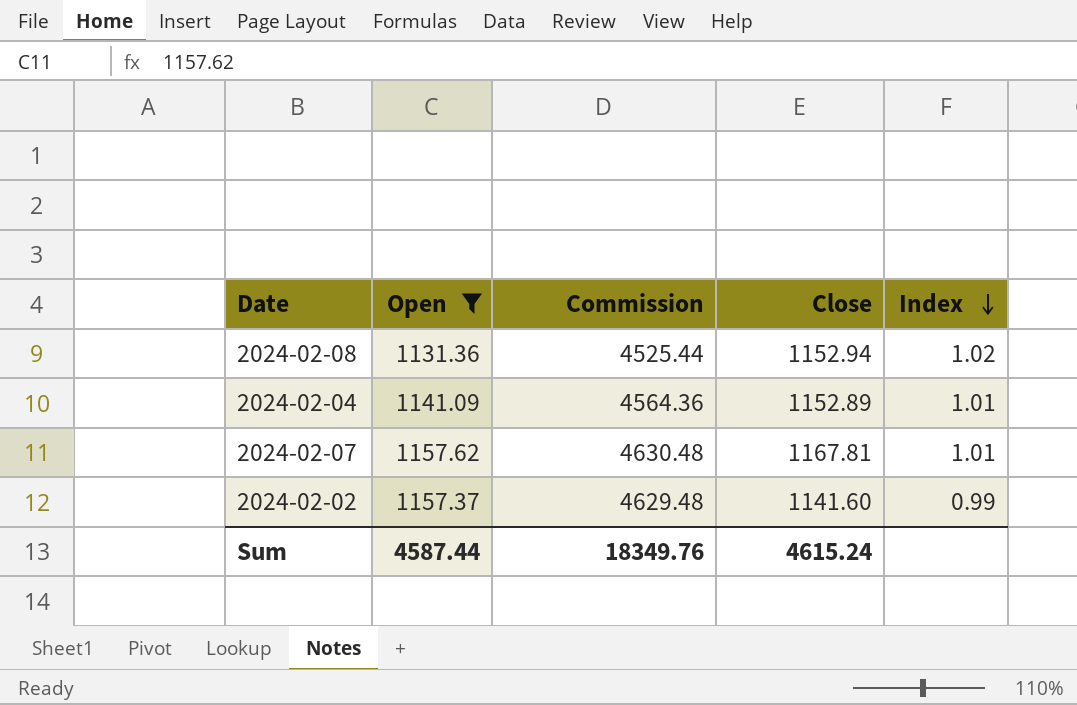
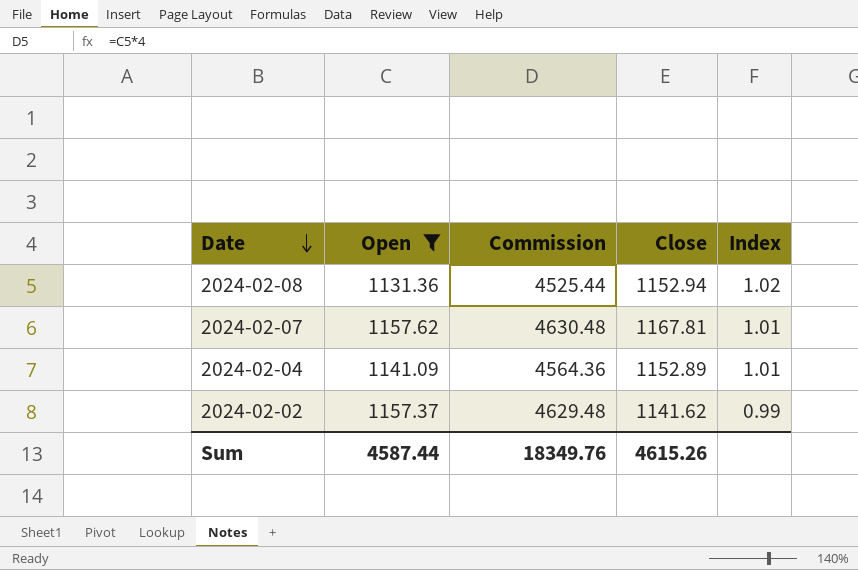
row order: Index descending -> Date descending
2024-02-02 | Close: 1141.60 -> 1141.62
Sum | Close: 4615.24 -> 4615.26

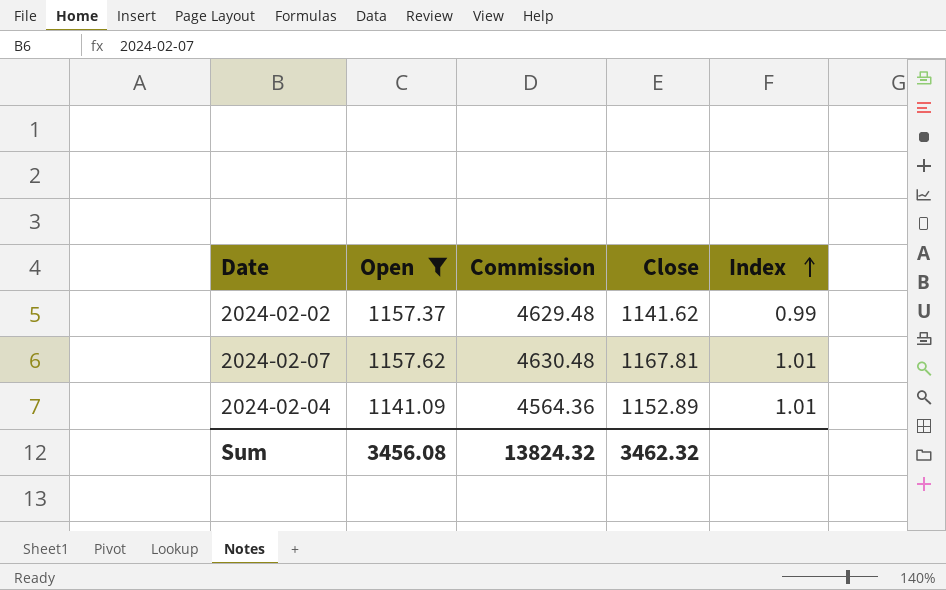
row order: Date descending -> Index ascending
row 2024-02-08: 1131.36 | 4525.44 | 1152.94 | 1.02 -> none
Sum | Open: 4587.44 -> 3456.08
Sum | Commission: 18349.76 -> 13824.32
Sum | Close: 4615.26 -> 3462.32

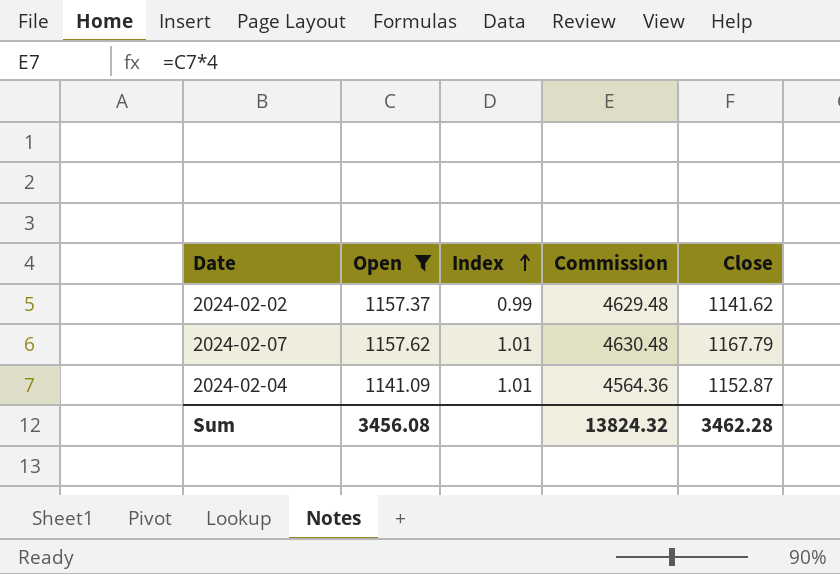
column Index | position: 5 -> 3
2024-02-07 | Close: 1167.81 -> 1167.79
2024-02-04 | Close: 1152.89 -> 1152.87
Sum | Close: 3462.32 -> 3462.28

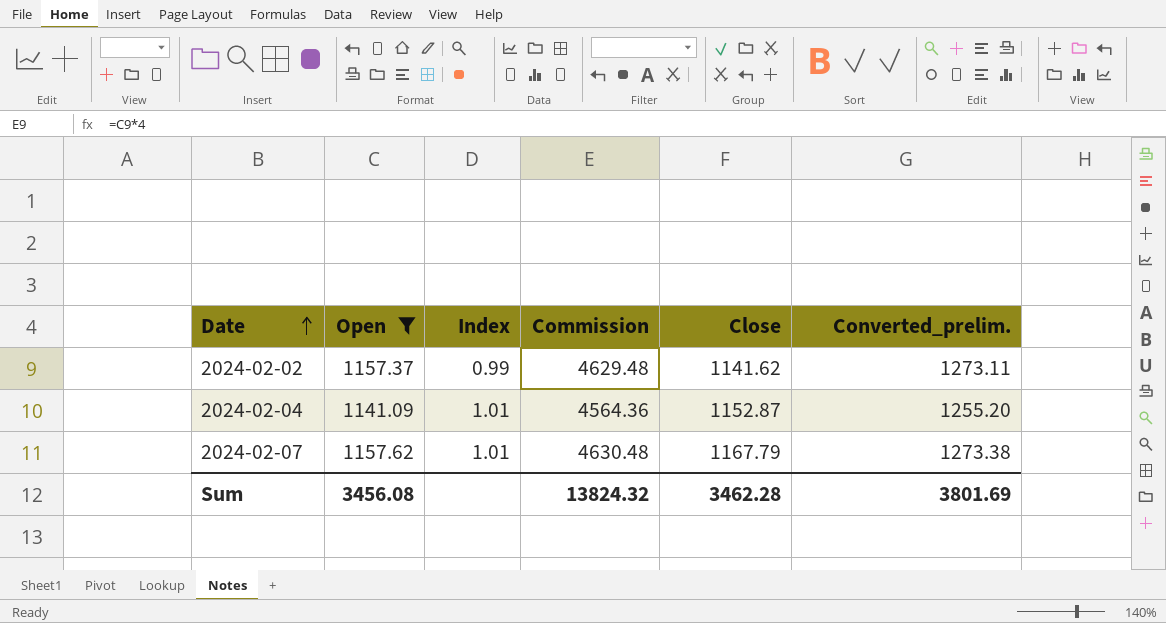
row order: Index ascending -> Date ascending
column Converted_prelim. | formula: none -> [Open] * 1.1

